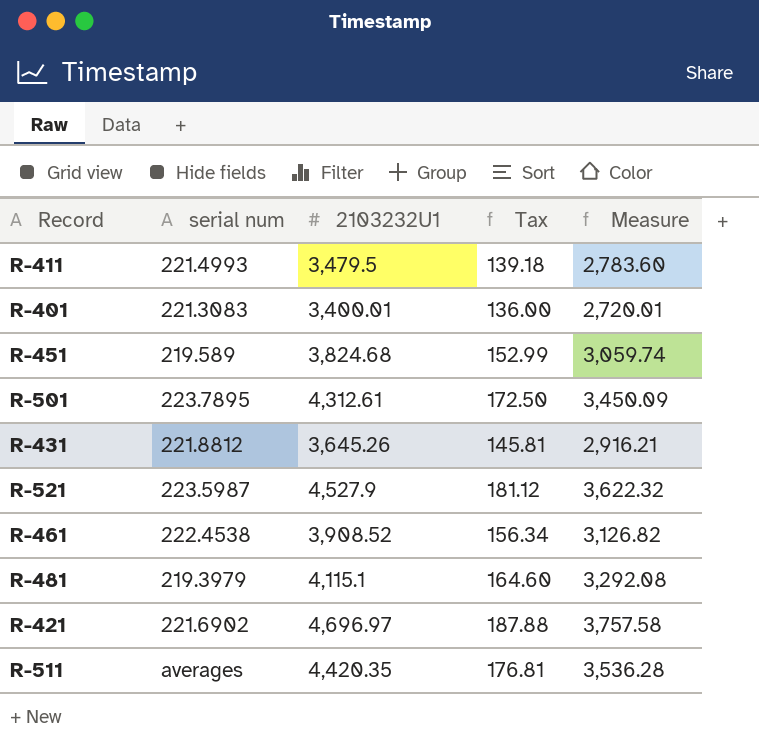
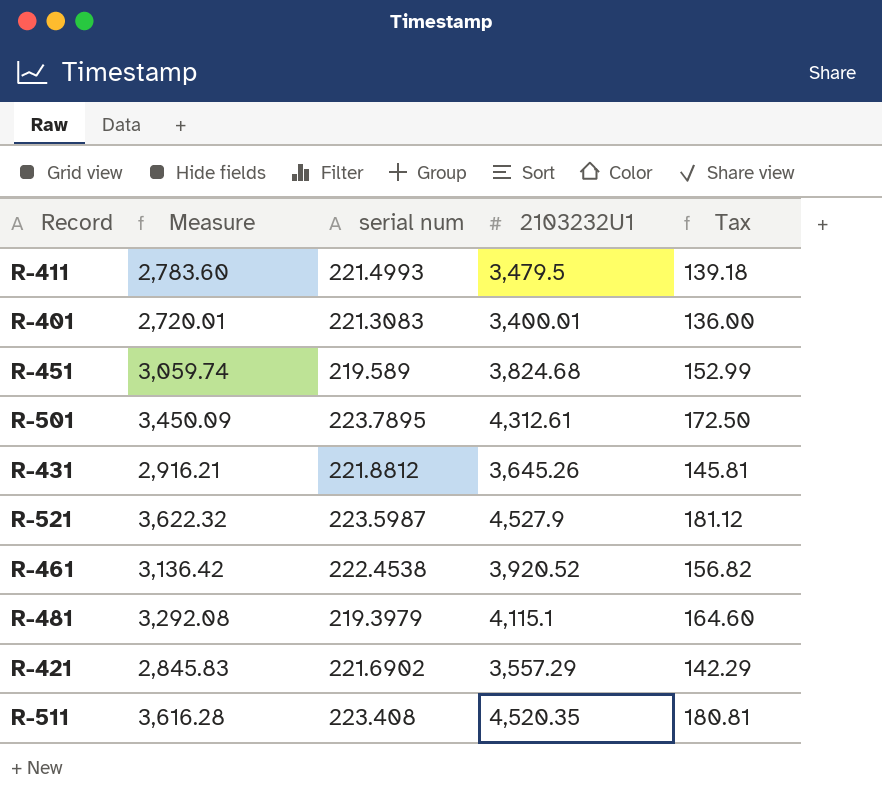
column Measure | position: 5 -> 2
R-461 | Measure: 3,126.82 -> 3,136.42
R-461 | 2103232U1: 3,908.52 -> 3,920.52
R-461 | Tax: 156.34 -> 156.82
R-421 | Measure: 3,757.58 -> 2,845.83
R-421 | 2103232U1: 4,696.97 -> 3,557.29
R-421 | Tax: 187.88 -> 142.29
R-511 | Measure: 3,536.28 -> 3,616.28
R-511 | serial num: averages -> 223.408
R-511 | 2103232U1: 4,420.35 -> 4,520.35
R-511 | Tax: 176.81 -> 180.81

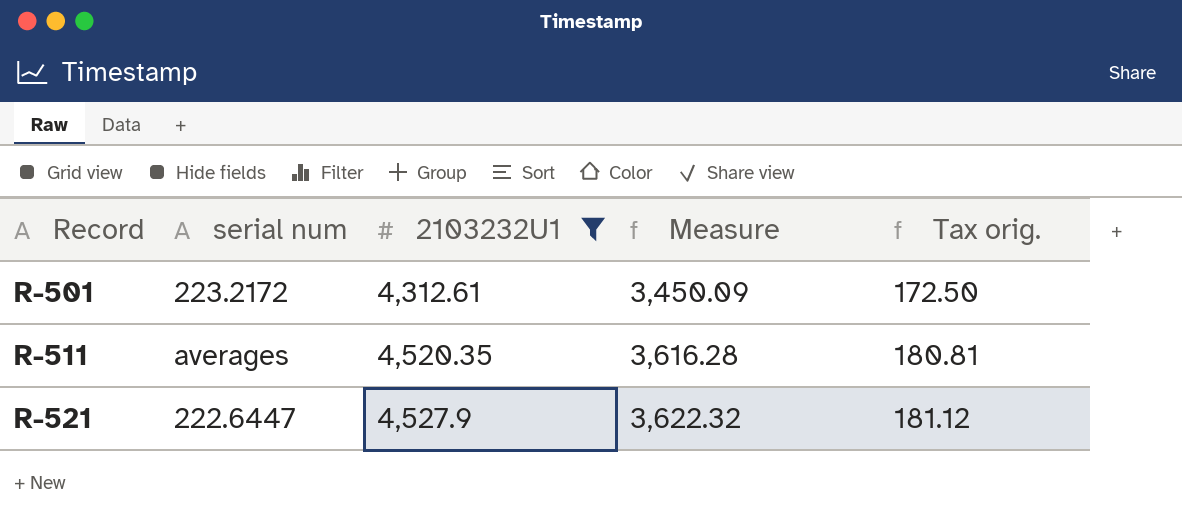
filter: none -> 2103232U1 >= 4,312.61
row order: none -> Record ascending
column Measure | position: 2 -> 4
column name: Tax -> Tax orig.
R-501 | serial num: 223.7895 -> 223.2172
R-511 | serial num: 223.408 -> averages
R-521 | serial num: 223.5987 -> 222.6447

